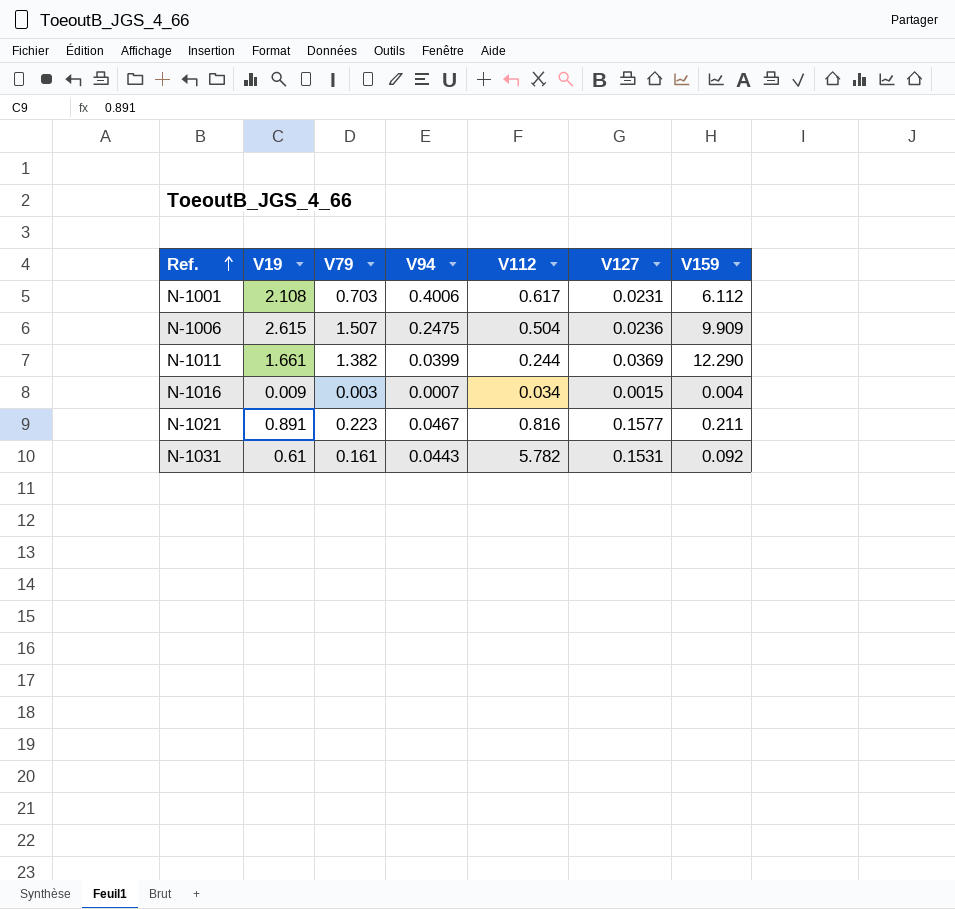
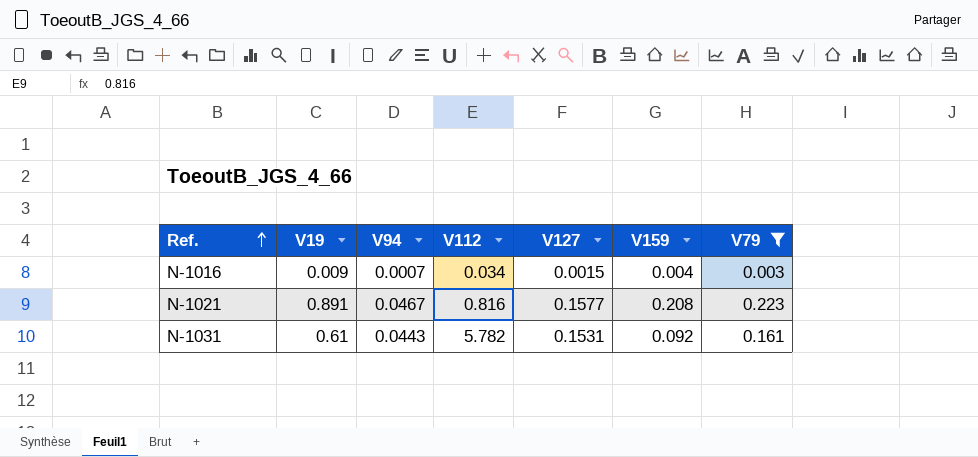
filter: none -> V79 <= 0.223
column V79 | position: 3 -> 7
N-1021 | V159: 0.211 -> 0.208

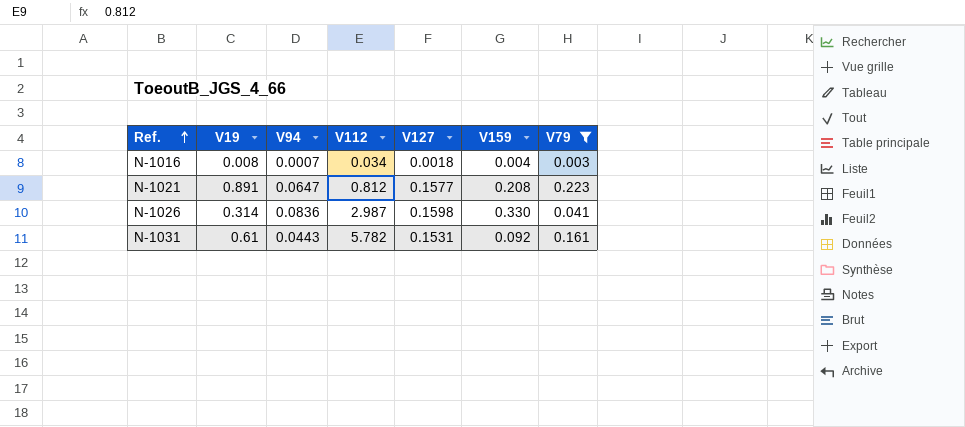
N-1016 | V19: 0.009 -> 0.008
N-1016 | V127: 0.0015 -> 0.0018
N-1021 | V94: 0.0467 -> 0.0647
N-1021 | V112: 0.816 -> 0.812
row N-1026: none -> 0.314 | 0.0836 | 2.987 | 0.1598 | 0.330 | 0.041

